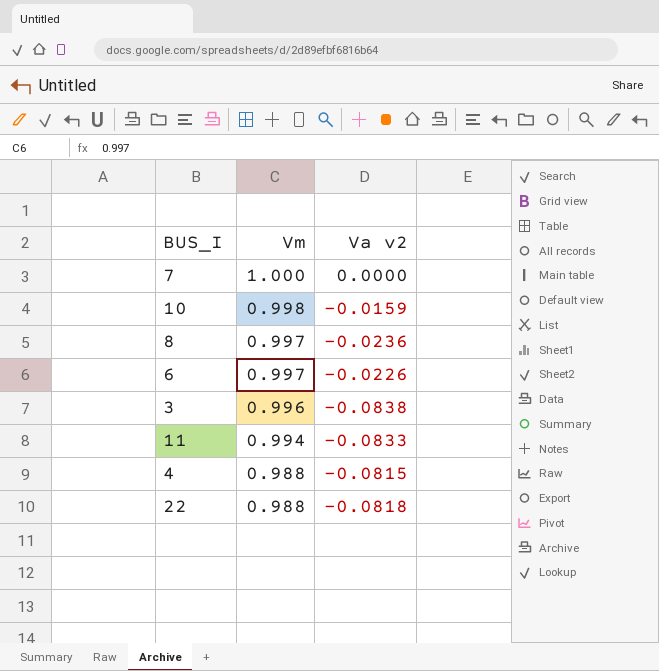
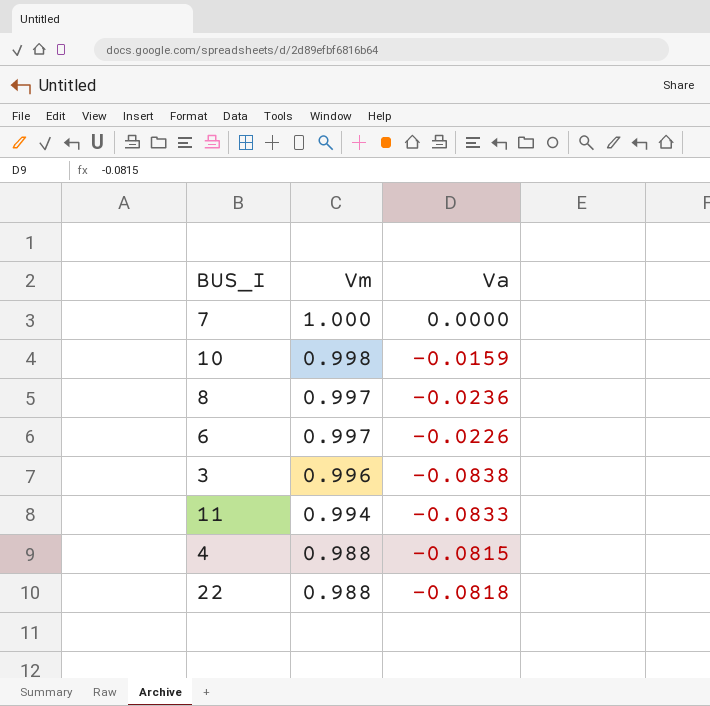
column name: Va v2 -> Va

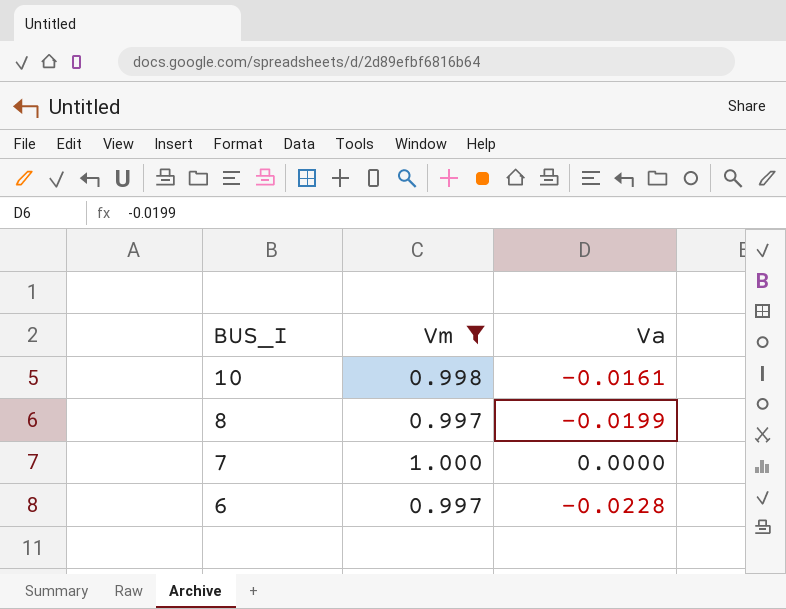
filter: none -> Vm >= 0.997
row order: Vm descending -> BUS_I descending
10 | Va: -0.0159 -> -0.0161
8 | Va: -0.0236 -> -0.0199
6 | Va: -0.0226 -> -0.0228

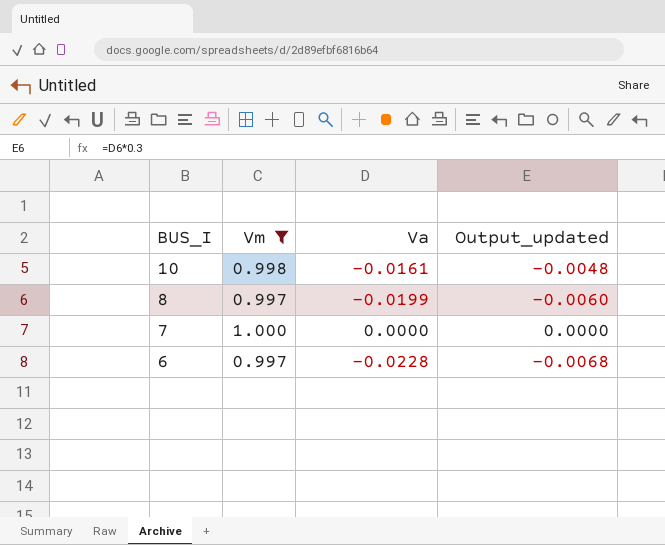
column Output_updated | formula: none -> [Va] * 0.3

